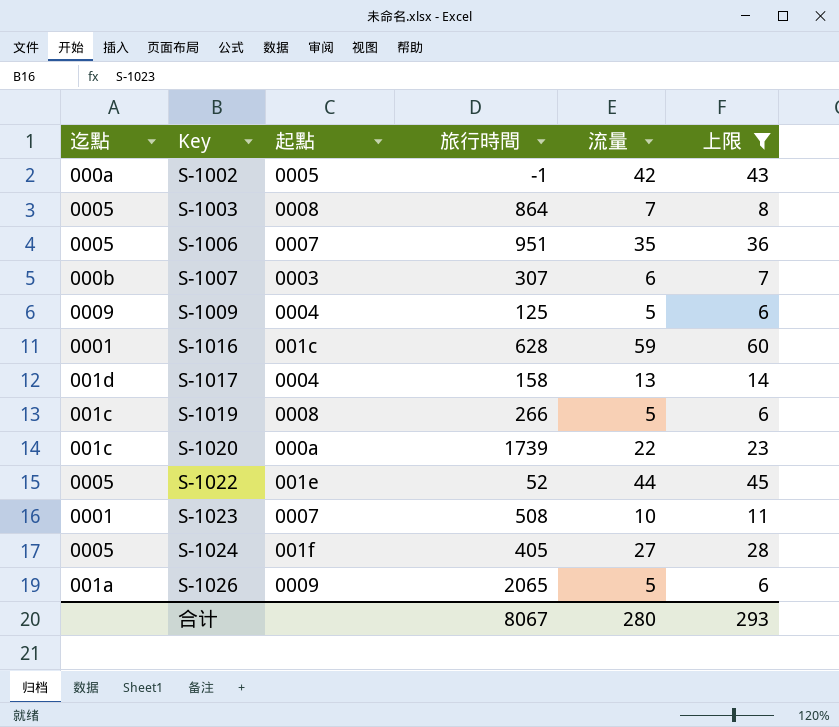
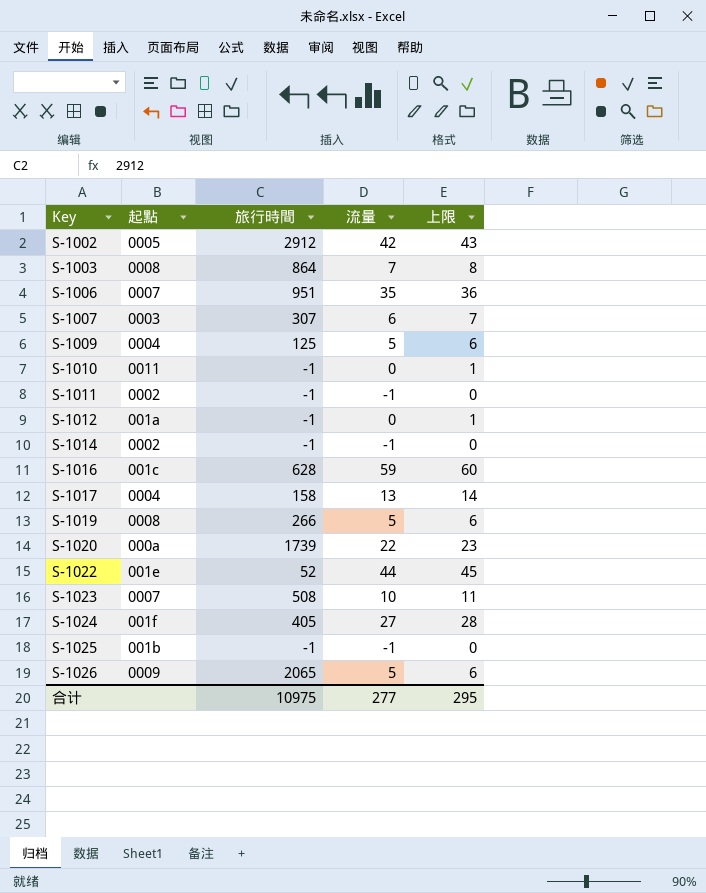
filter: 上限 >= 6 -> none
column 迄點 | position: 1 -> none
S-1002 | 旅行時間: -1 -> 2912
合计 | 旅行時間: 8067 -> 10975
合计 | 流量: 280 -> 277
合计 | 上限: 293 -> 295

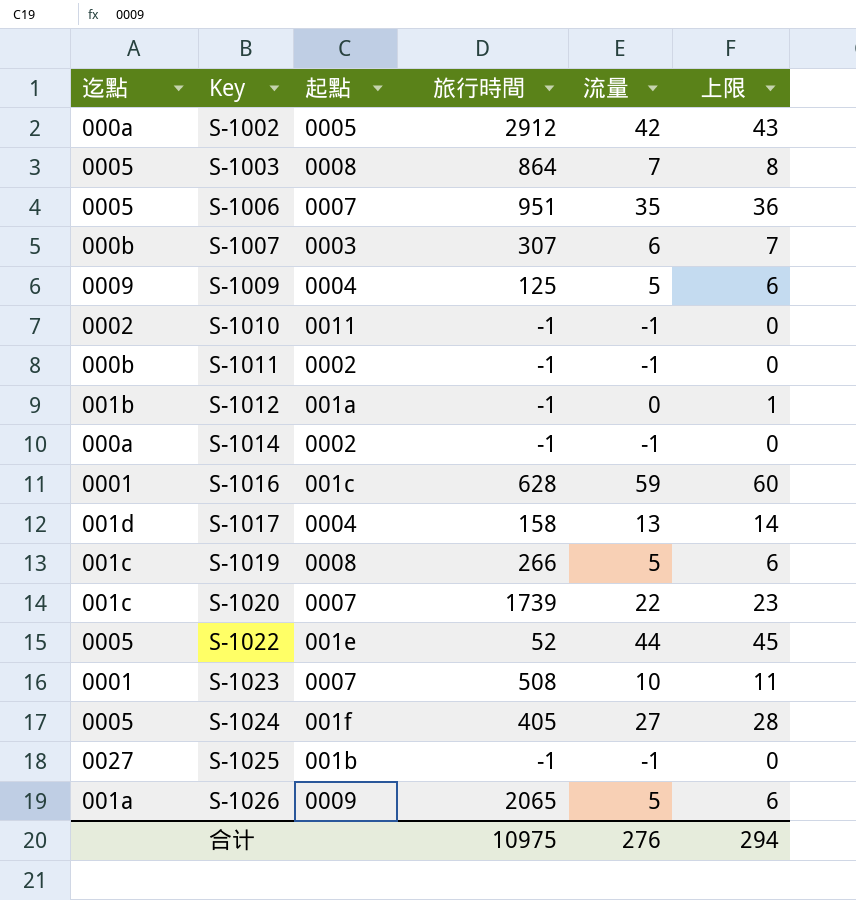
column 迄點 | position: none -> 1
S-1010 | 流量: 0 -> -1
S-1010 | 上限: 1 -> 0
S-1020 | 起點: 000a -> 0007
合计 | 流量: 277 -> 276
合计 | 上限: 295 -> 294

